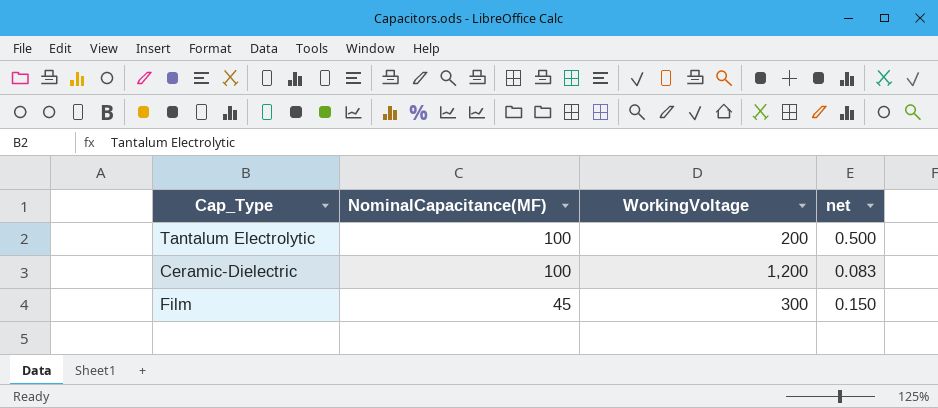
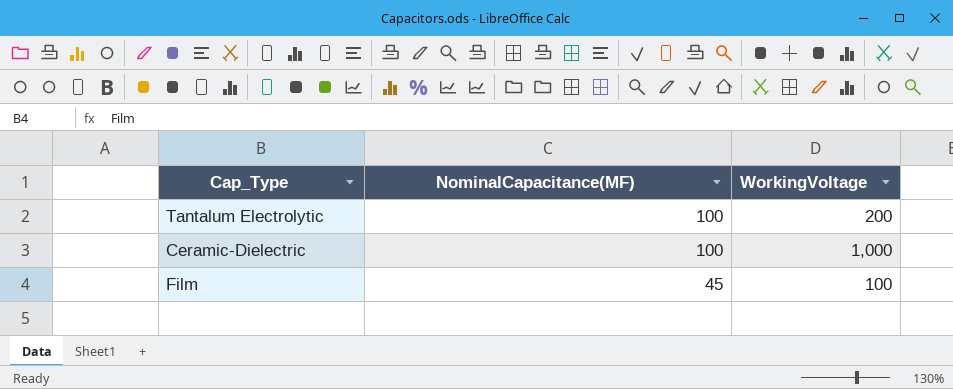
column net | formula: [NominalCapacitance(MF)] / [WorkingVoltage] -> none
Ceramic-Dielectric | WorkingVoltage: 1,200 -> 1,000
Film | WorkingVoltage: 300 -> 100

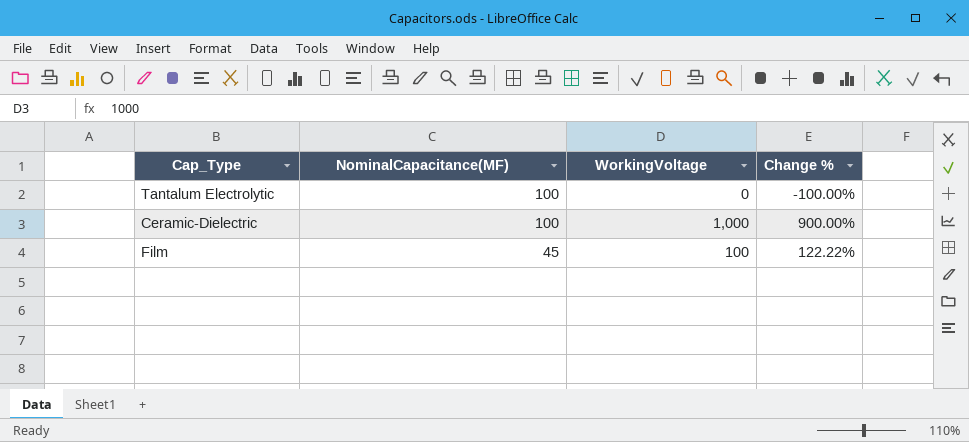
column Change % | formula: none -> ([WorkingVoltage] - [NominalCapacitance(MF)]) / [NominalCapacitance(MF)]
Tantalum Electrolytic | WorkingVoltage: 200 -> 0

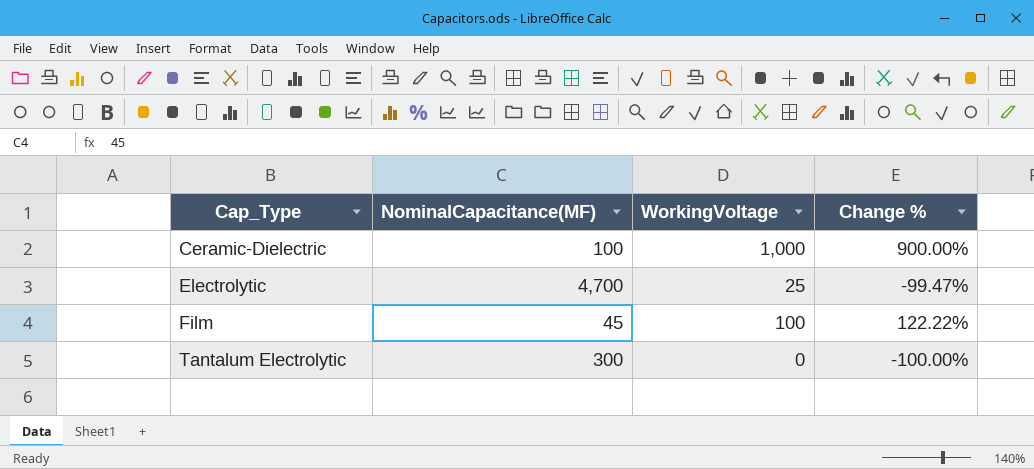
row order: NominalCapacitance(MF) descending -> Cap_Type ascending
row Electrolytic: none -> 4,700 | 25 | -99.47%
Tantalum Electrolytic | NominalCapacitance(MF): 100 -> 300

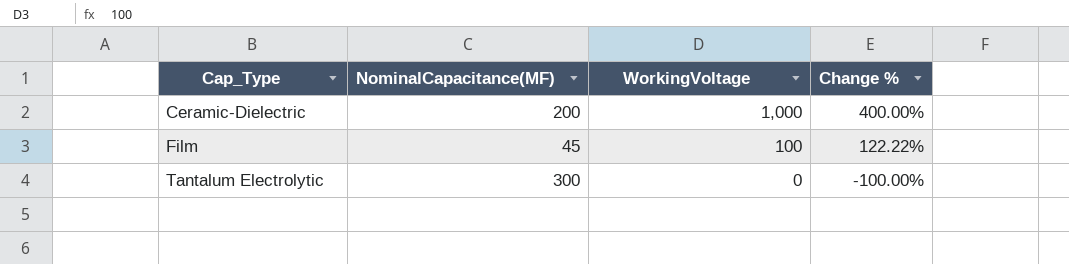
row Electrolytic: 4,700 | 25 | -99.47% -> none
Ceramic-Dielectric | NominalCapacitance(MF): 100 -> 200
Ceramic-Dielectric | Change %: 900.00% -> 400.00%

